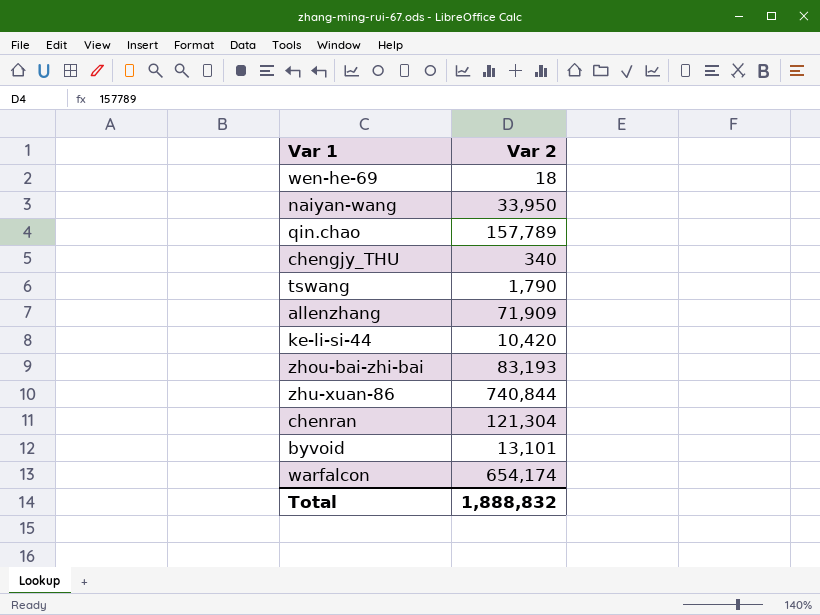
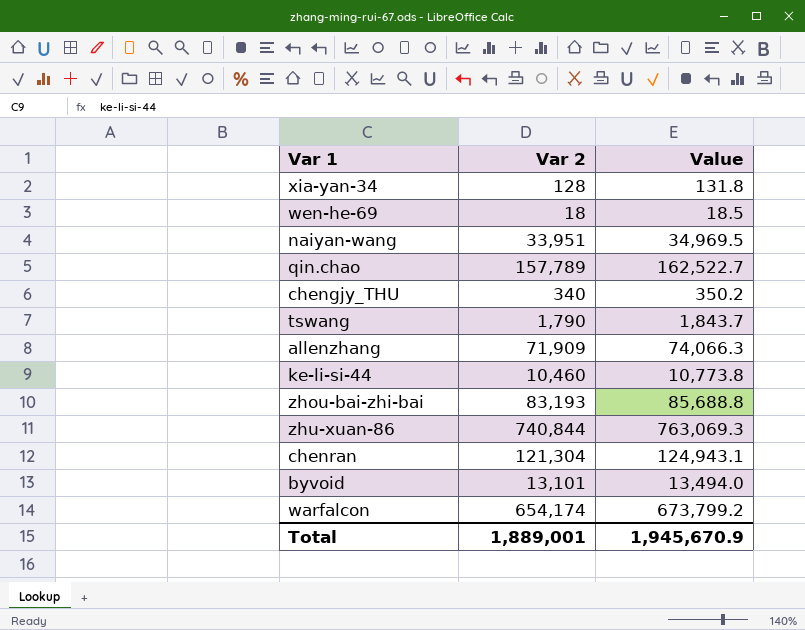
column Value | formula: none -> [Var 2] * 1.03
row xia-yan-34: none -> 128 | 131.8
naiyan-wang | Var 2: 33,950 -> 33,951
ke-li-si-44 | Var 2: 10,420 -> 10,460
Total | Var 2: 1,888,832 -> 1,889,001

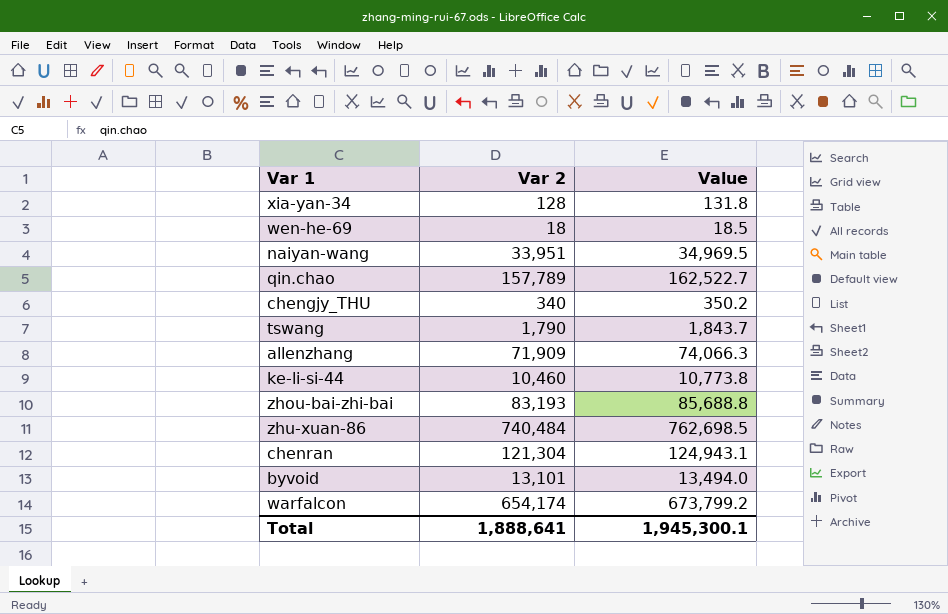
zhu-xuan-86 | Var 2: 740,844 -> 740,484
zhu-xuan-86 | Value: 763,069.3 -> 762,698.5
Total | Var 2: 1,889,001 -> 1,888,641
Total | Value: 1,945,670.9 -> 1,945,300.1

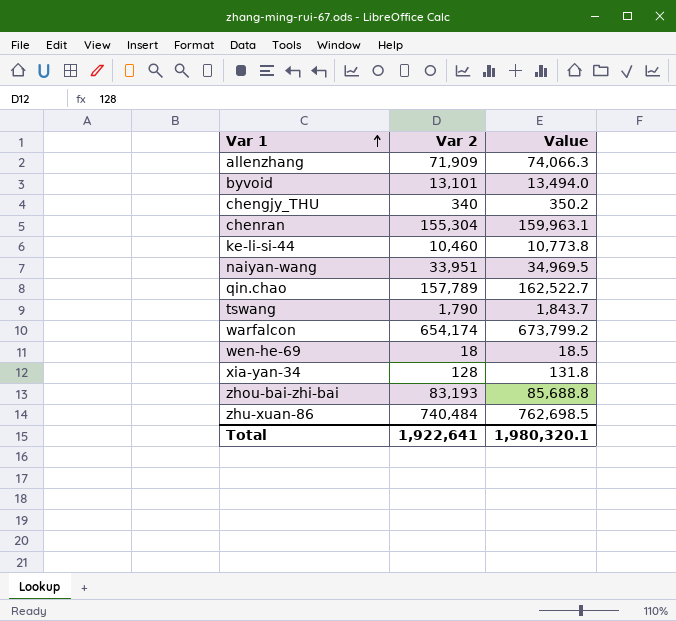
row order: none -> Var 1 ascending
chenran | Var 2: 121,304 -> 155,304
chenran | Value: 124,943.1 -> 159,963.1
Total | Var 2: 1,888,641 -> 1,922,641
Total | Value: 1,945,300.1 -> 1,980,320.1

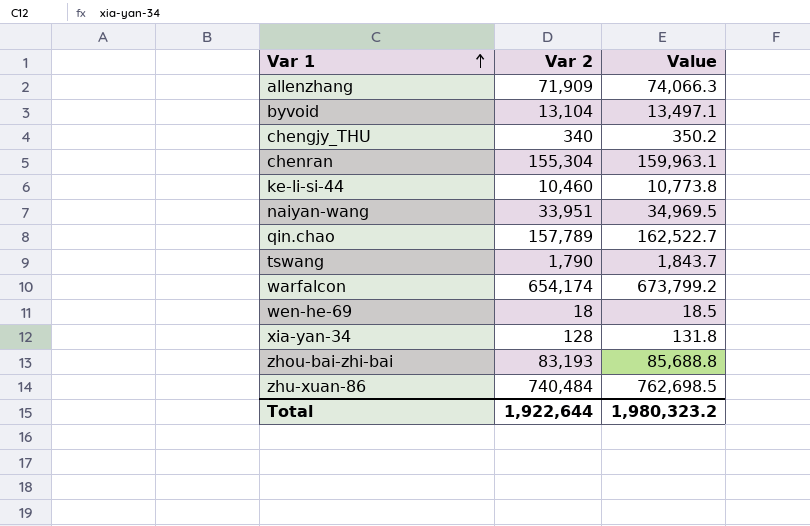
byvoid | Var 2: 13,101 -> 13,104
byvoid | Value: 13,494.0 -> 13,497.1
Total | Var 2: 1,922,641 -> 1,922,644
Total | Value: 1,980,320.1 -> 1,980,323.2

